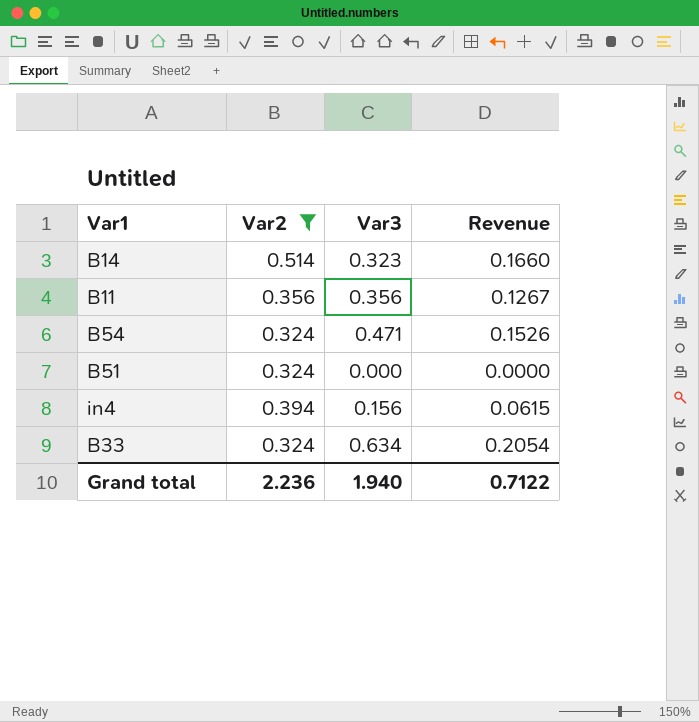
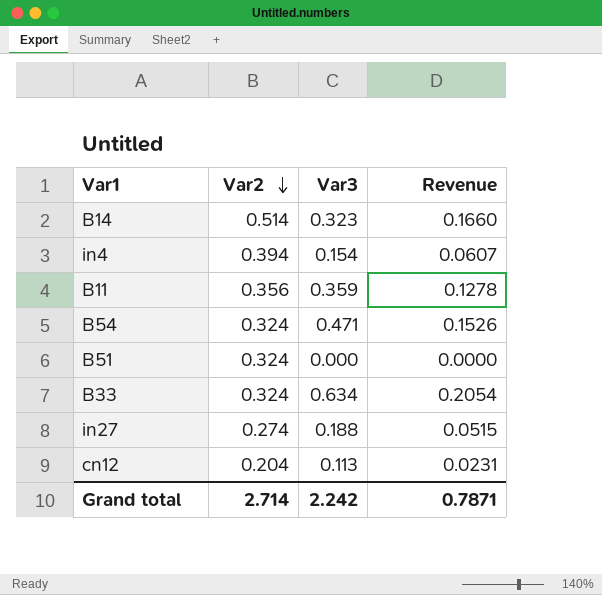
filter: Var2 >= 0.324 -> none
row order: none -> Var2 descending
in4 | Var3: 0.156 -> 0.154
in4 | Revenue: 0.0615 -> 0.0607
B11 | Var3: 0.356 -> 0.359
B11 | Revenue: 0.1267 -> 0.1278
Grand total | Var2: 2.236 -> 2.714
Grand total | Var3: 1.940 -> 2.242
Grand total | Revenue: 0.7122 -> 0.7871

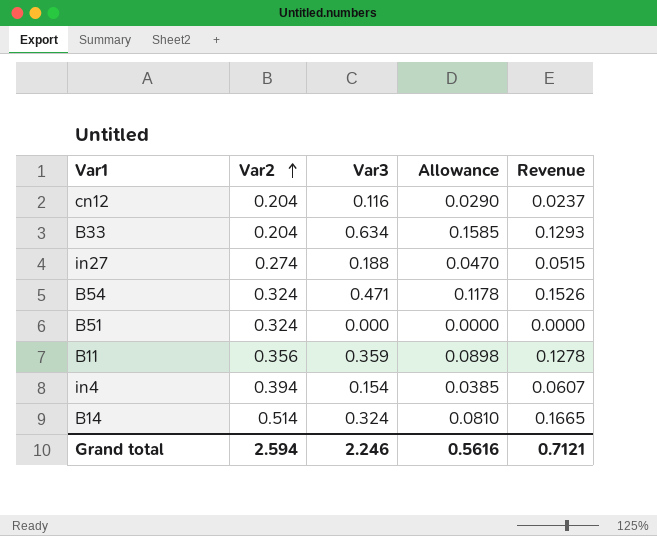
row order: Var2 descending -> Var2 ascending
column Allowance | formula: none -> [Var3] * 0.25
cn12 | Var3: 0.113 -> 0.116
cn12 | Revenue: 0.0231 -> 0.0237
B33 | Var2: 0.324 -> 0.204
B33 | Revenue: 0.2054 -> 0.1293
B14 | Var3: 0.323 -> 0.324
B14 | Revenue: 0.1660 -> 0.1665
Grand total | Var2: 2.714 -> 2.594
Grand total | Var3: 2.242 -> 2.246
Grand total | Revenue: 0.7871 -> 0.7121

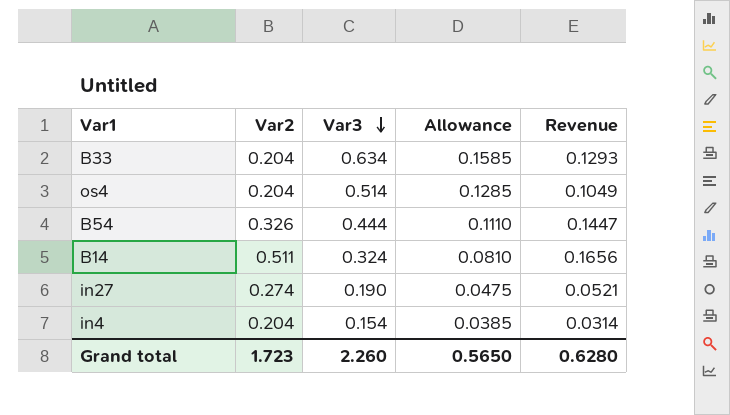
row order: Var2 ascending -> Var3 descending
row cn12: 0.204 | 0.116 | 0.0290 | 0.0237 -> none
row B51: 0.324 | 0.000 | 0.0000 | 0.0000 -> none
row B11: 0.356 | 0.359 | 0.0898 | 0.1278 -> none
row os4: none -> 0.204 | 0.514 | 0.1285 | 0.1049
B54 | Var2: 0.324 -> 0.326
B54 | Var3: 0.471 -> 0.444
B54 | Allowance: 0.1178 -> 0.1110
B54 | Revenue: 0.1526 -> 0.1447
B14 | Var2: 0.514 -> 0.511
B14 | Revenue: 0.1665 -> 0.1656
in27 | Var3: 0.188 -> 0.190
in27 | Allowance: 0.0470 -> 0.0475
in27 | Revenue: 0.0515 -> 0.0521
in4 | Var2: 0.394 -> 0.204
in4 | Revenue: 0.0607 -> 0.0314
Grand total | Var2: 2.594 -> 1.723
Grand total | Var3: 2.246 -> 2.260
Grand total | Allowance: 0.5616 -> 0.5650
Grand total | Revenue: 0.7121 -> 0.6280

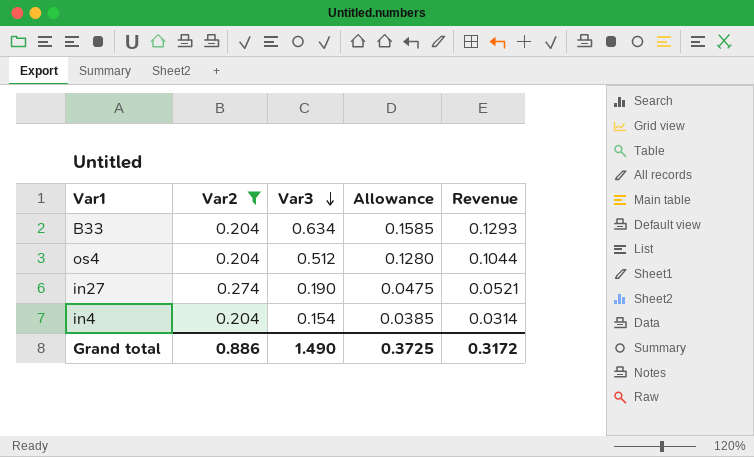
filter: none -> Var2 <= 0.274
os4 | Var3: 0.514 -> 0.512
os4 | Allowance: 0.1285 -> 0.1280
os4 | Revenue: 0.1049 -> 0.1044
Grand total | Var2: 1.723 -> 0.886
Grand total | Var3: 2.260 -> 1.490
Grand total | Allowance: 0.5650 -> 0.3725
Grand total | Revenue: 0.6280 -> 0.3172

